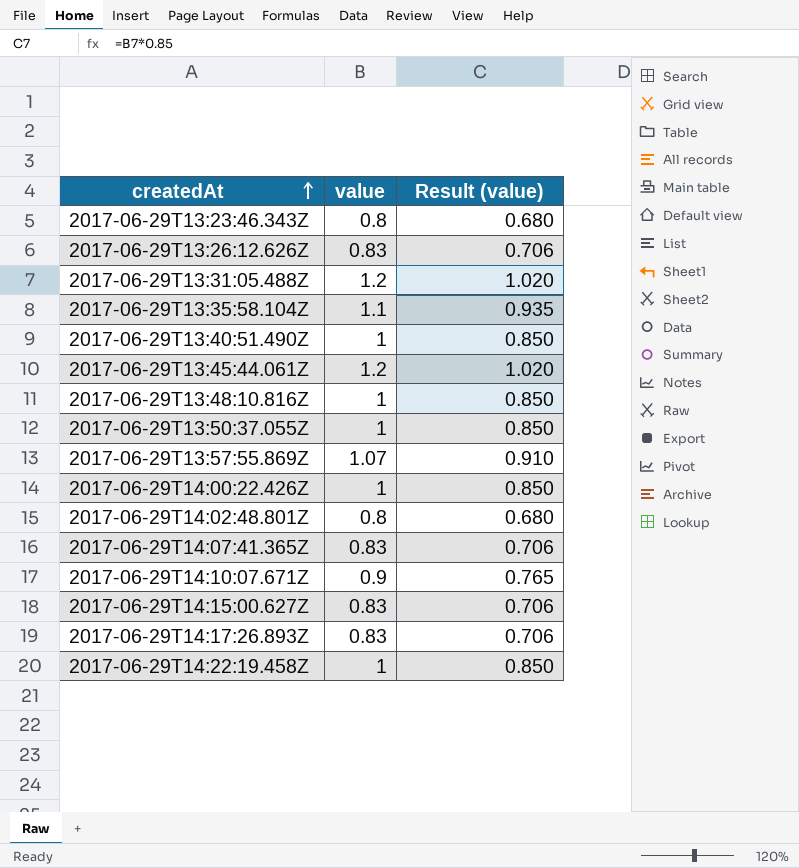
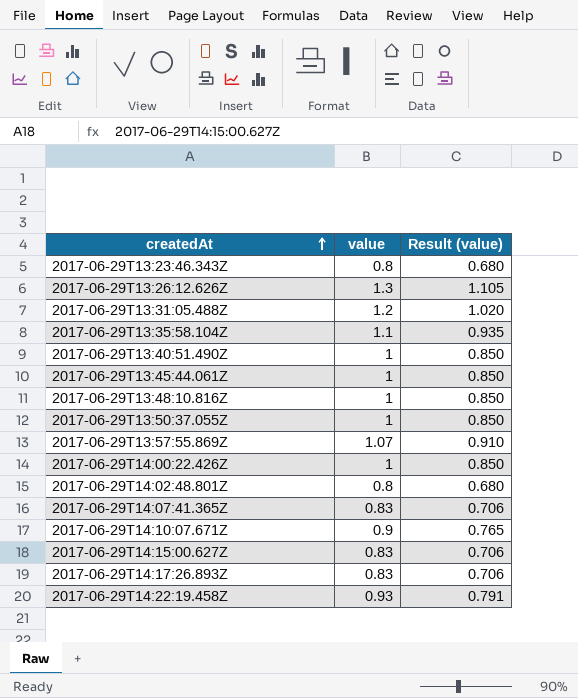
2017-06-29T13:26:12.626Z | value: 0.83 -> 1.3
2017-06-29T13:26:12.626Z | Result (value): 0.706 -> 1.105
2017-06-29T13:45:44.061Z | value: 1.2 -> 1
2017-06-29T13:45:44.061Z | Result (value): 1.020 -> 0.850
2017-06-29T14:22:19.458Z | value: 1 -> 0.93
2017-06-29T14:22:19.458Z | Result (value): 0.850 -> 0.791

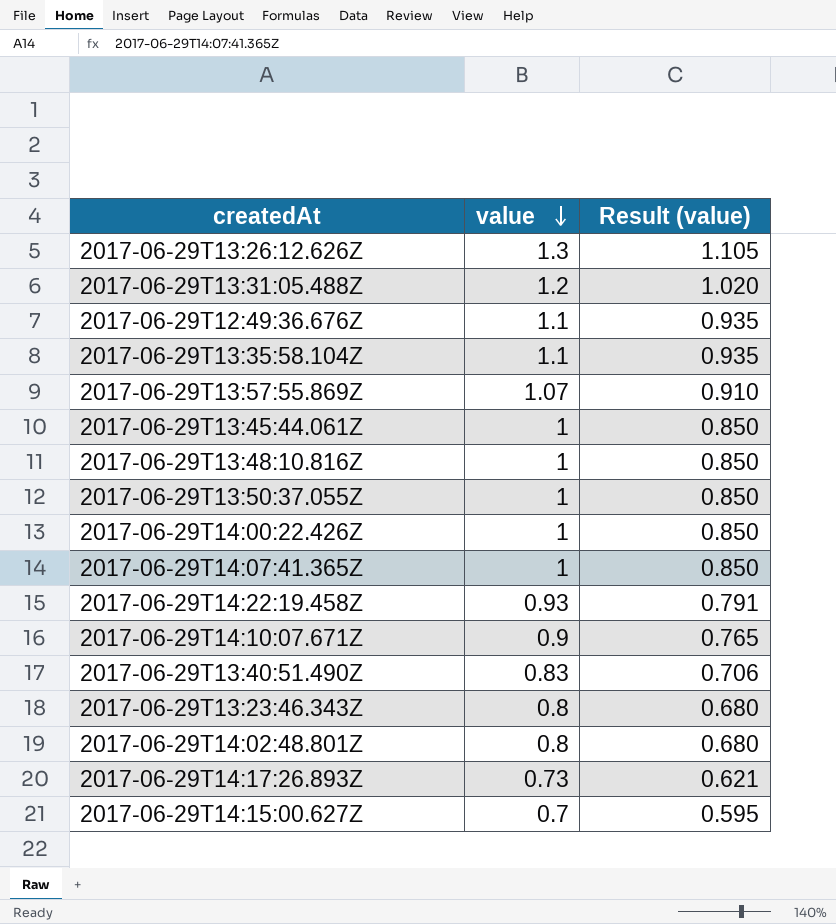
row order: createdAt ascending -> value descending
row 2017-06-29T12:49:36.676Z: none -> 1.1 | 0.935
2017-06-29T14:07:41.365Z | value: 0.83 -> 1
2017-06-29T14:07:41.365Z | Result (value): 0.706 -> 0.850
2017-06-29T13:40:51.490Z | value: 1 -> 0.83
2017-06-29T13:40:51.490Z | Result (value): 0.850 -> 0.706
2017-06-29T14:17:26.893Z | value: 0.83 -> 0.73
2017-06-29T14:17:26.893Z | Result (value): 0.706 -> 0.621
2017-06-29T14:15:00.627Z | value: 0.83 -> 0.7
2017-06-29T14:15:00.627Z | Result (value): 0.706 -> 0.595

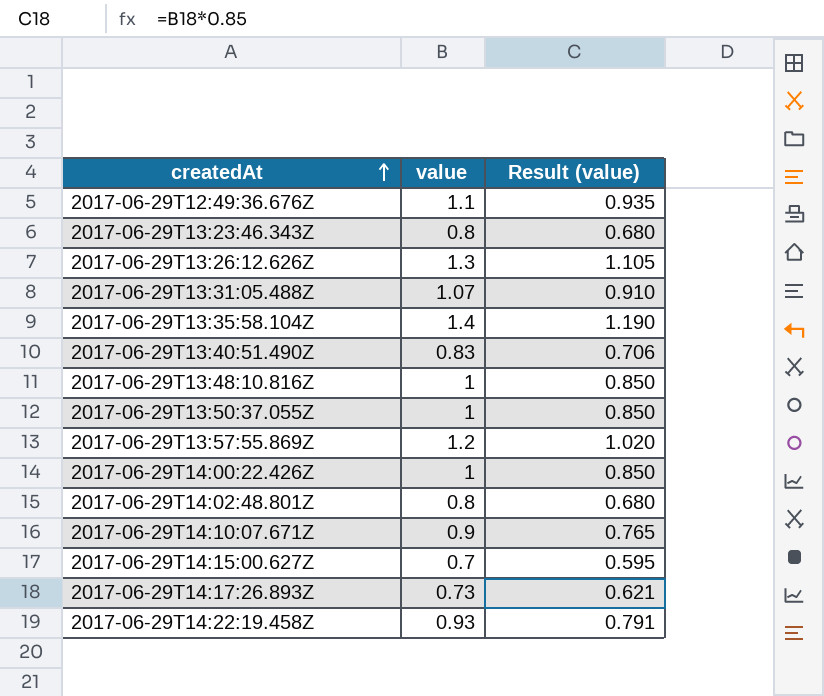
row order: value descending -> createdAt ascending
row 2017-06-29T13:45:44.061Z: 1 | 0.850 -> none
row 2017-06-29T14:07:41.365Z: 1 | 0.850 -> none
2017-06-29T13:31:05.488Z | value: 1.2 -> 1.07
2017-06-29T13:31:05.488Z | Result (value): 1.020 -> 0.910
2017-06-29T13:35:58.104Z | value: 1.1 -> 1.4
2017-06-29T13:35:58.104Z | Result (value): 0.935 -> 1.190
2017-06-29T13:57:55.869Z | value: 1.07 -> 1.2
2017-06-29T13:57:55.869Z | Result (value): 0.910 -> 1.020

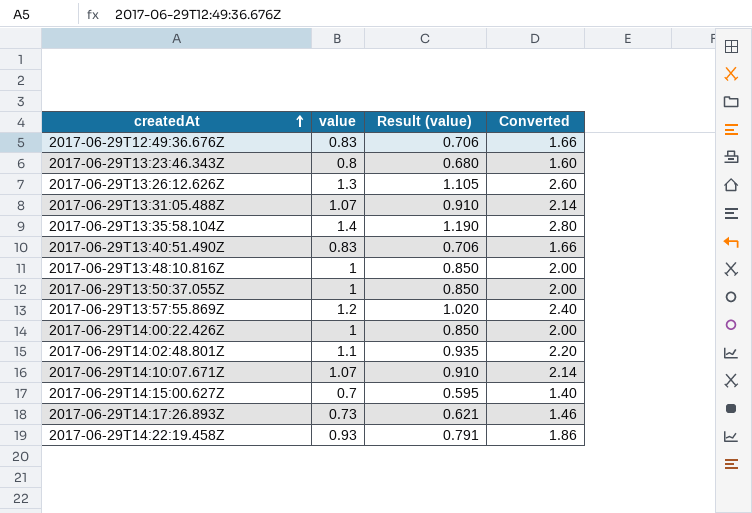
column Converted | formula: none -> [value] * 2
2017-06-29T12:49:36.676Z | value: 1.1 -> 0.83
2017-06-29T12:49:36.676Z | Result (value): 0.935 -> 0.706
2017-06-29T14:02:48.801Z | value: 0.8 -> 1.1
2017-06-29T14:02:48.801Z | Result (value): 0.680 -> 0.935
2017-06-29T14:10:07.671Z | value: 0.9 -> 1.07
2017-06-29T14:10:07.671Z | Result (value): 0.765 -> 0.910

